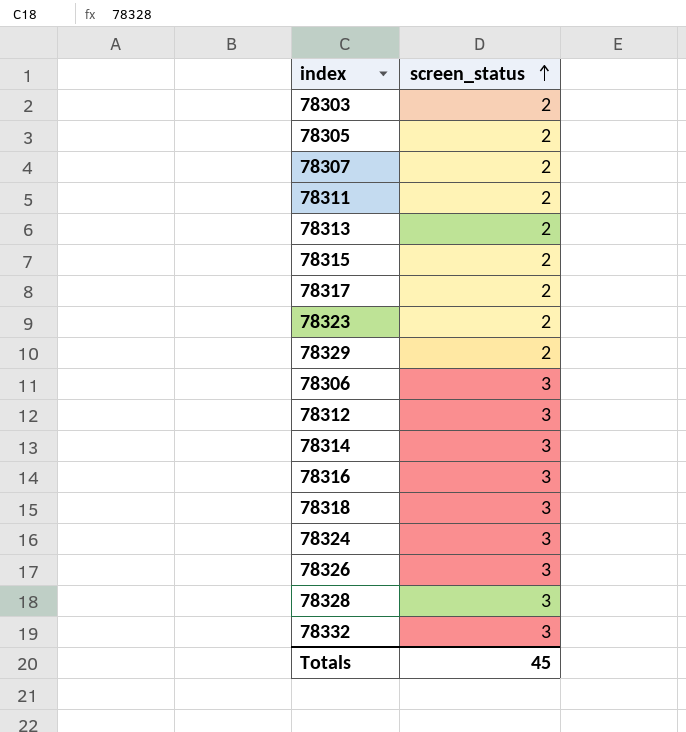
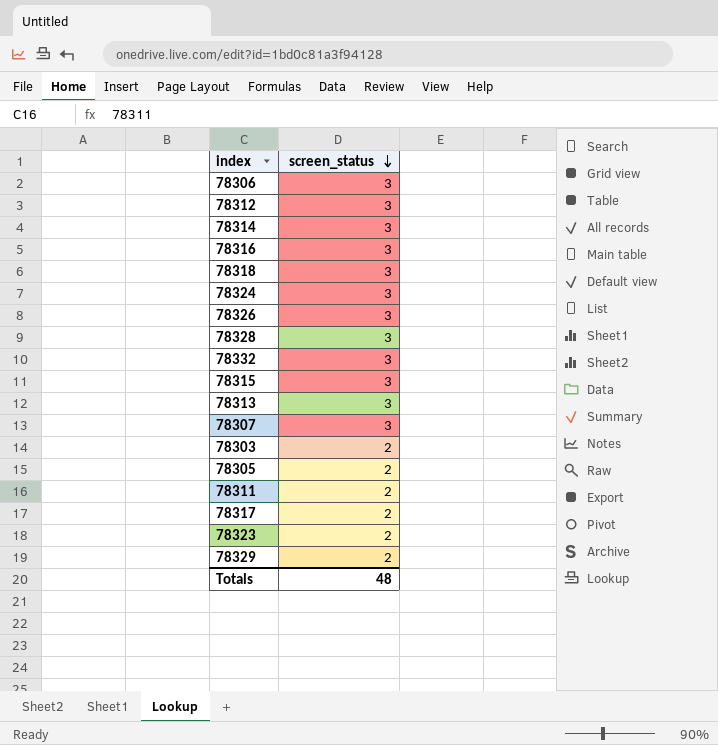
row order: screen_status ascending -> screen_status descending
78315 | screen_status: 2 -> 3
78313 | screen_status: 2 -> 3
78307 | screen_status: 2 -> 3
Totals | screen_status: 45 -> 48

